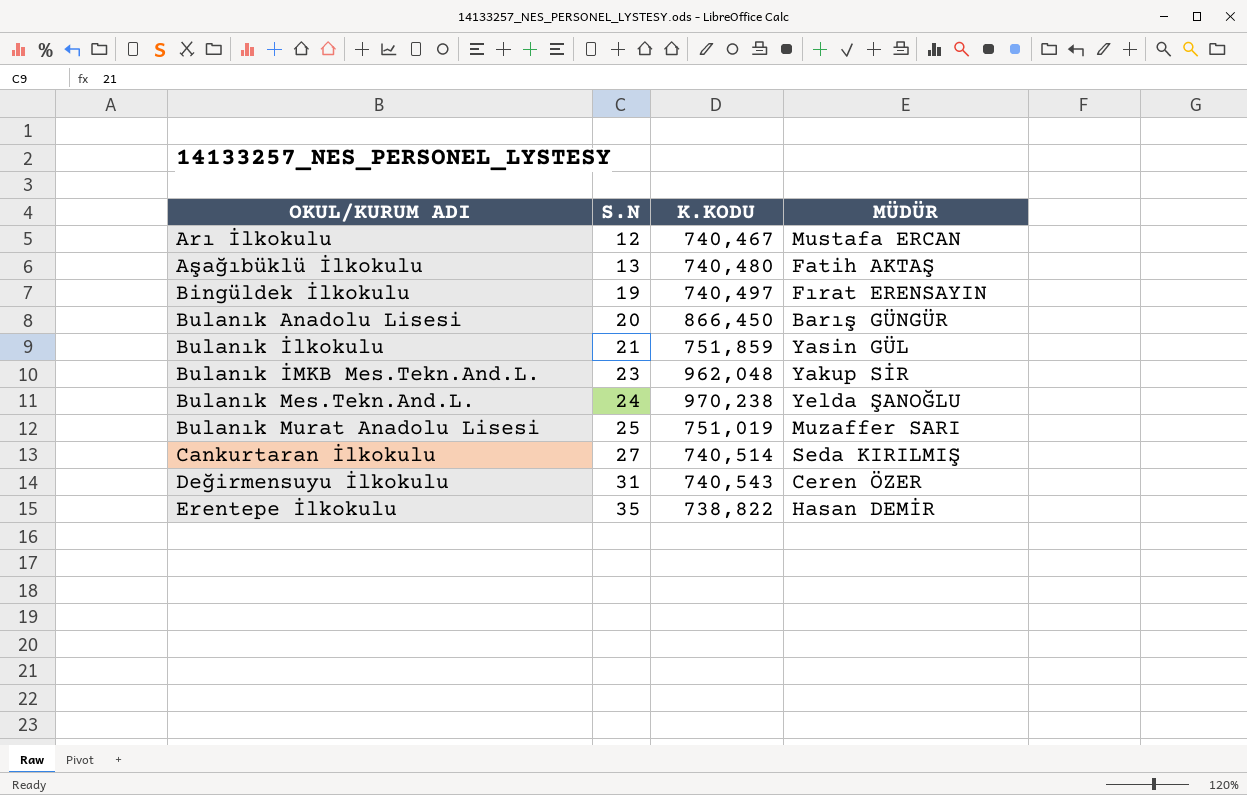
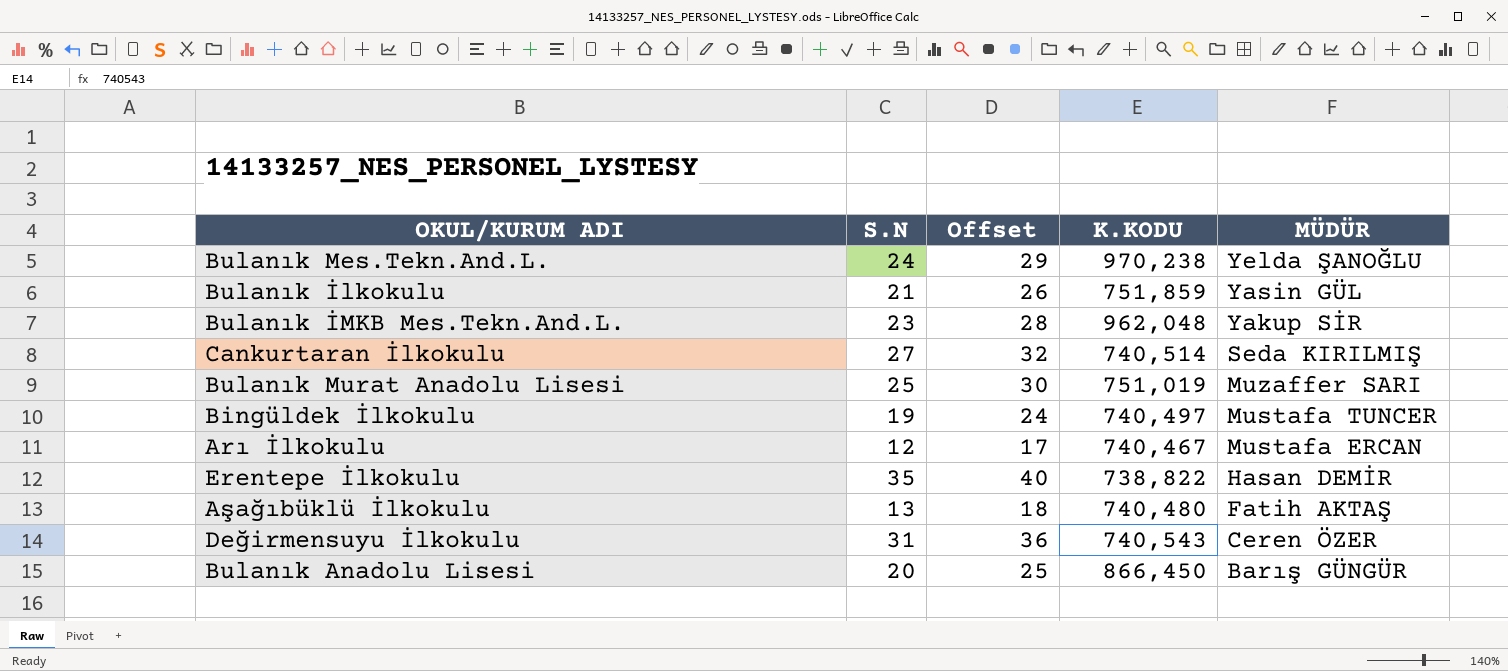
row order: OKUL/KURUM ADI ascending -> MÜDÜR descending
column Offset | formula: none -> [S.N] + 5
Bingüldek İlkokulu | MÜDÜR: Fırat ERENSAYIN -> Mustafa TUNCER

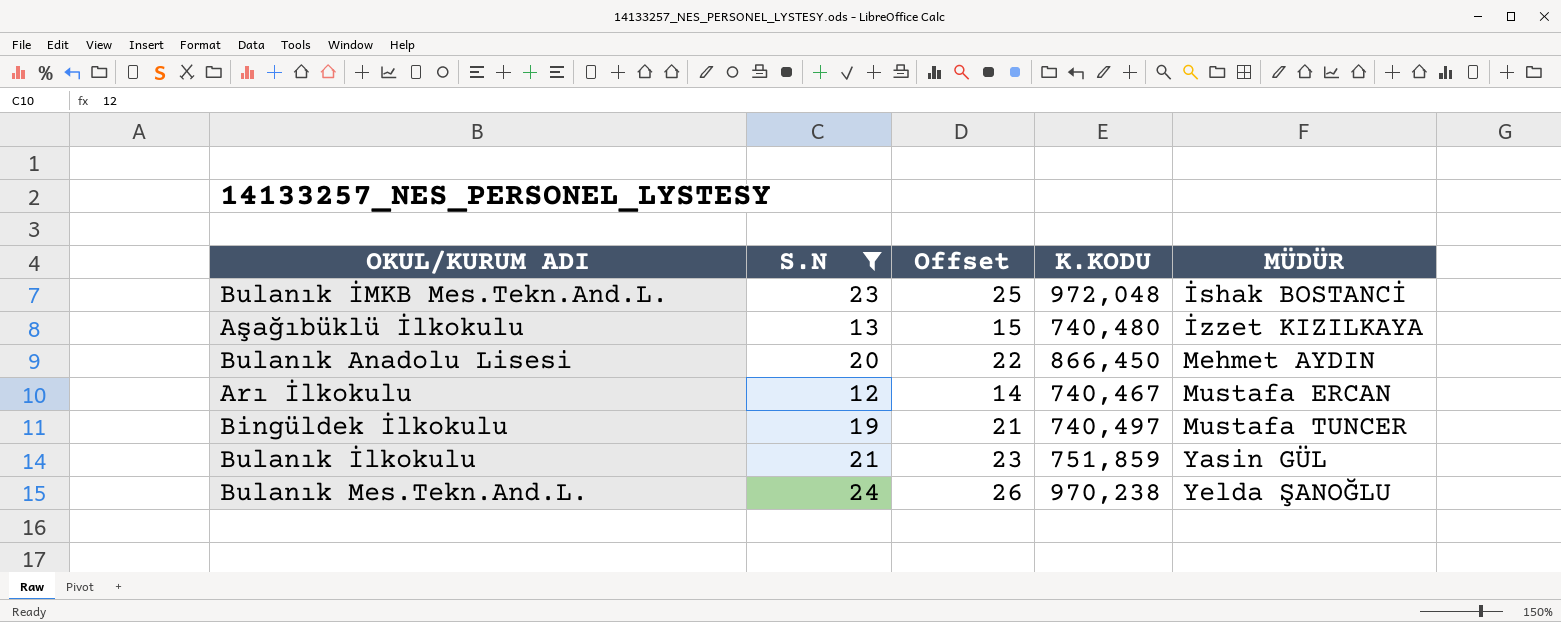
filter: none -> S.N <= 24
row order: MÜDÜR descending -> MÜDÜR ascending
column Offset | formula: [S.N] + 5 -> [S.N] + 2
Bulanık İMKB Mes.Tekn.And.L. | K.KODU: 962,048 -> 972,048
Bulanık İMKB Mes.Tekn.And.L. | MÜDÜR: Yakup SİR -> İshak BOSTANCİ
Aşağıbüklü İlkokulu | MÜDÜR: Fatih AKTAŞ -> İzzet KIZILKAYA
Bulanık Anadolu Lisesi | MÜDÜR: Barış GÜNGÜR -> Mehmet AYDIN

